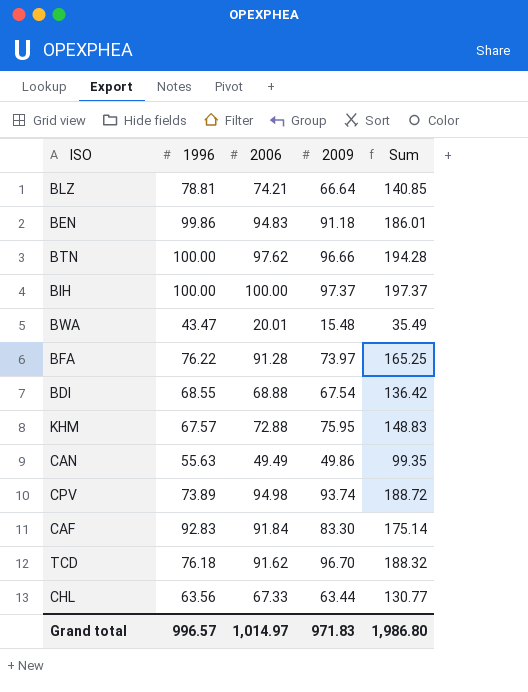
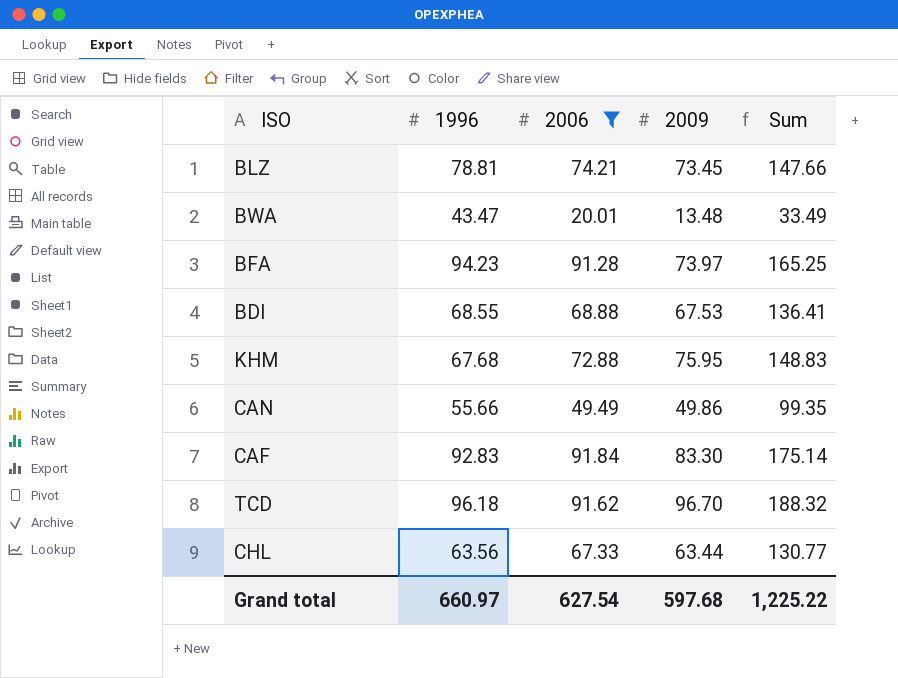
filter: none -> 2006 <= 91.84
BLZ | 2009: 66.64 -> 73.45
BLZ | Sum: 140.85 -> 147.66
BWA | 2009: 15.48 -> 13.48
BWA | Sum: 35.49 -> 33.49
BFA | 1996: 76.22 -> 94.23
BDI | 2009: 67.54 -> 67.53
BDI | Sum: 136.42 -> 136.41
KHM | 1996: 67.57 -> 67.68
CAN | 1996: 55.63 -> 55.66
TCD | 1996: 76.18 -> 96.18
Grand total | 1996: 996.57 -> 660.97
Grand total | 2006: 1,014.97 -> 627.54
Grand total | 2009: 971.83 -> 597.68
Grand total | Sum: 1,986.80 -> 1,225.22

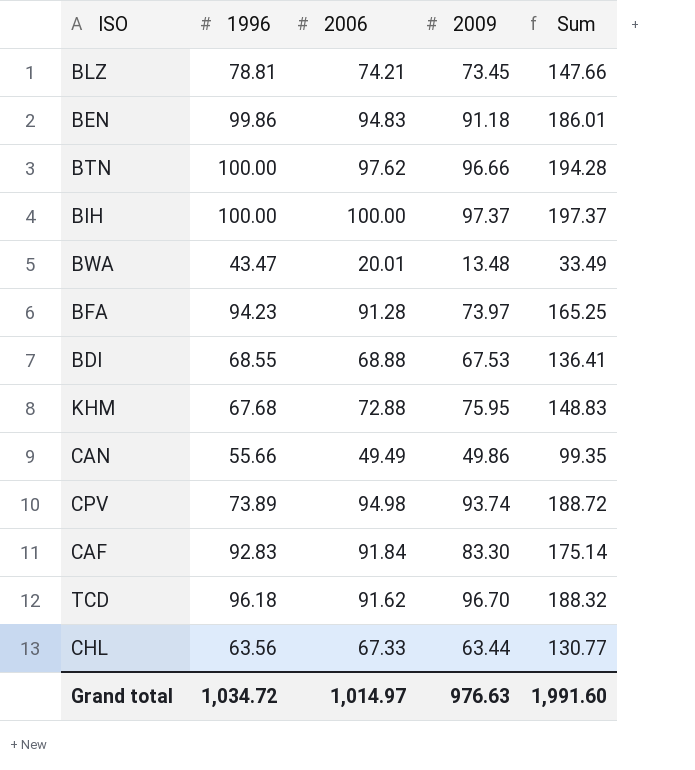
filter: 2006 <= 91.84 -> none
Grand total | 1996: 660.97 -> 1,034.72
Grand total | 2006: 627.54 -> 1,014.97
Grand total | 2009: 597.68 -> 976.63
Grand total | Sum: 1,225.22 -> 1,991.60

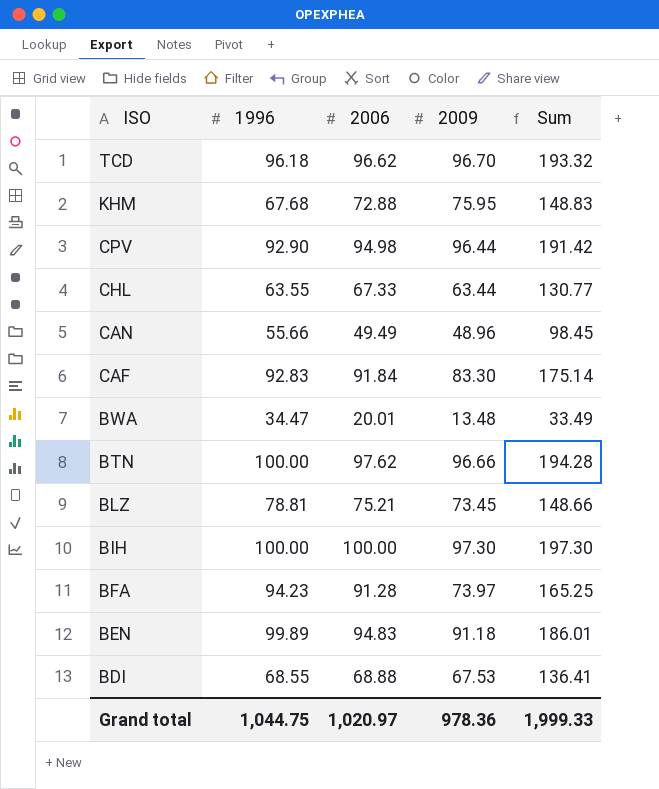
row order: none -> ISO descending
TCD | 2006: 91.62 -> 96.62
TCD | Sum: 188.32 -> 193.32
CPV | 1996: 73.89 -> 92.90
CPV | 2009: 93.74 -> 96.44
CPV | Sum: 188.72 -> 191.42
CHL | 1996: 63.56 -> 63.55
CAN | 2009: 49.86 -> 48.96
CAN | Sum: 99.35 -> 98.45
BWA | 1996: 43.47 -> 34.47
BLZ | 2006: 74.21 -> 75.21
BLZ | Sum: 147.66 -> 148.66
BIH | 2009: 97.37 -> 97.30
BIH | Sum: 197.37 -> 197.30
BEN | 1996: 99.86 -> 99.89
Grand total | 1996: 1,034.72 -> 1,044.75
Grand total | 2006: 1,014.97 -> 1,020.97
Grand total | 2009: 976.63 -> 978.36
Grand total | Sum: 1,991.60 -> 1,999.33

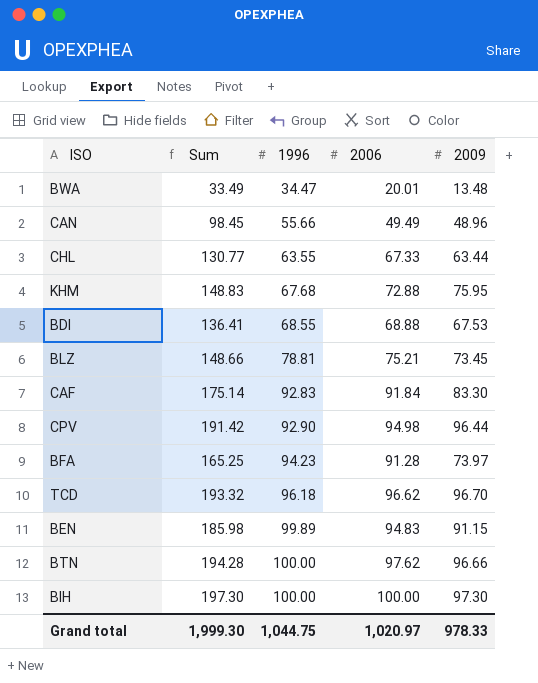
row order: ISO descending -> 1996 ascending
column Sum | position: 5 -> 2
BEN | Sum: 186.01 -> 185.98
BEN | 2009: 91.18 -> 91.15
Grand total | Sum: 1,999.33 -> 1,999.30
Grand total | 2009: 978.36 -> 978.33

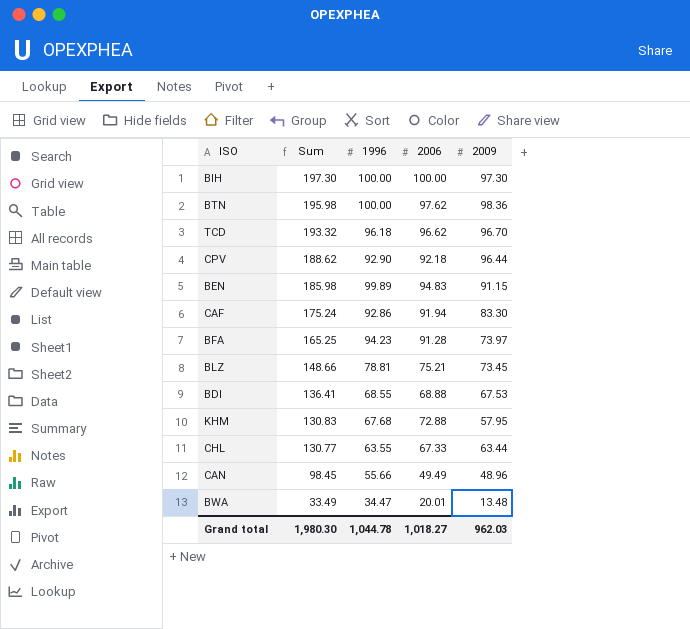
row order: 1996 ascending -> Sum descending
BTN | Sum: 194.28 -> 195.98
BTN | 2009: 96.66 -> 98.36
CPV | Sum: 191.42 -> 188.62
CPV | 2006: 94.98 -> 92.18
CAF | Sum: 175.14 -> 175.24
CAF | 1996: 92.83 -> 92.86
CAF | 2006: 91.84 -> 91.94
KHM | Sum: 148.83 -> 130.83
KHM | 2009: 75.95 -> 57.95
Grand total | Sum: 1,999.30 -> 1,980.30
Grand total | 1996: 1,044.75 -> 1,044.78
Grand total | 2006: 1,020.97 -> 1,018.27
Grand total | 2009: 978.33 -> 962.03

